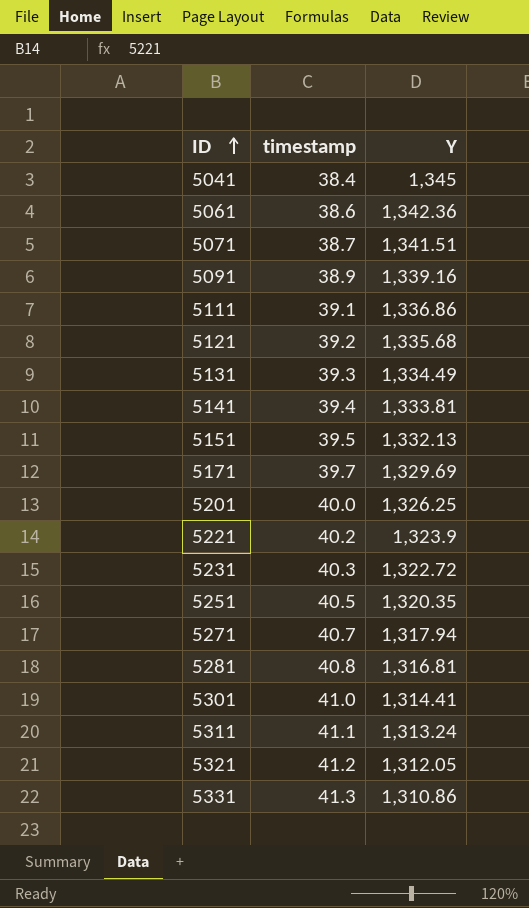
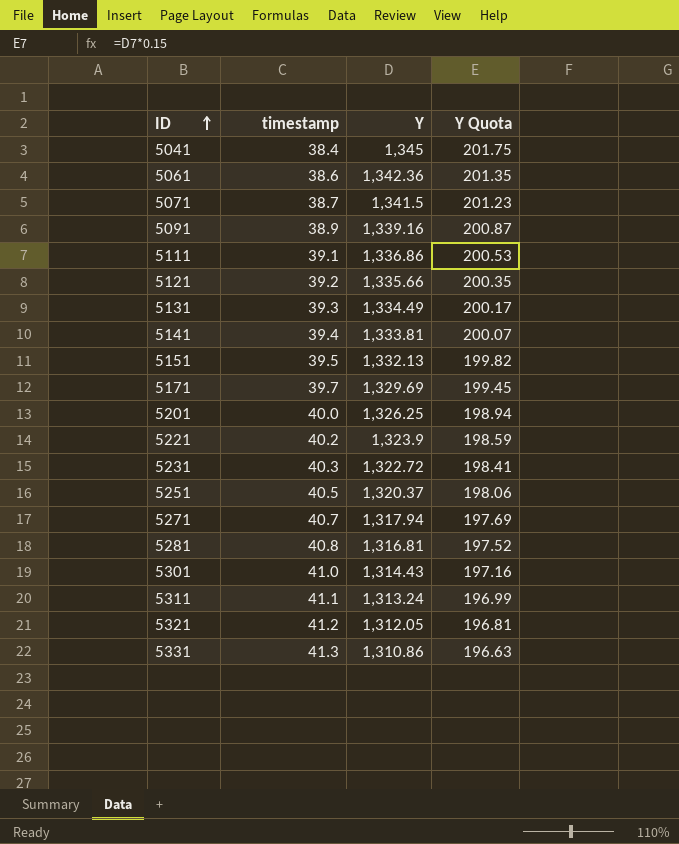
column Y Quota | formula: none -> [Y] * 0.15
5071 | Y: 1,341.51 -> 1,341.5
5121 | Y: 1,335.68 -> 1,335.66
5251 | Y: 1,320.35 -> 1,320.37
5301 | Y: 1,314.41 -> 1,314.43

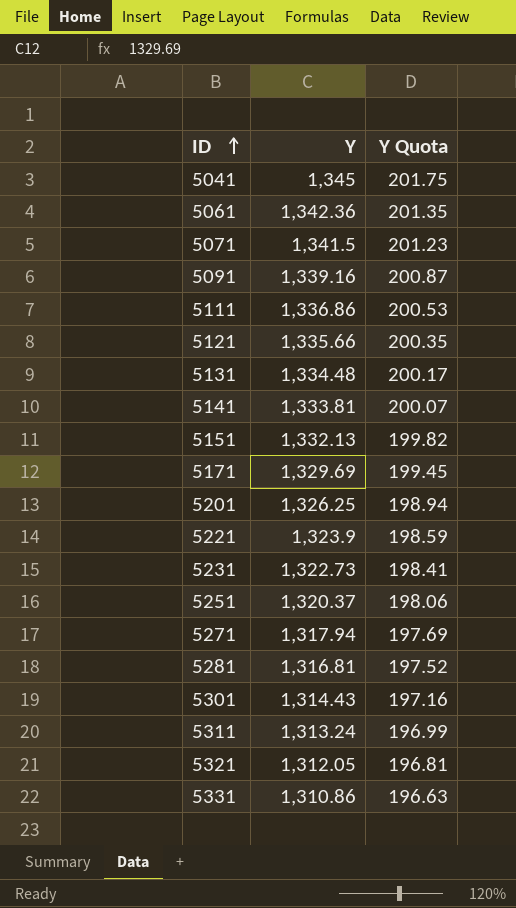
column timestamp | position: 2 -> none
5131 | Y: 1,334.49 -> 1,334.48
5231 | Y: 1,322.72 -> 1,322.73

